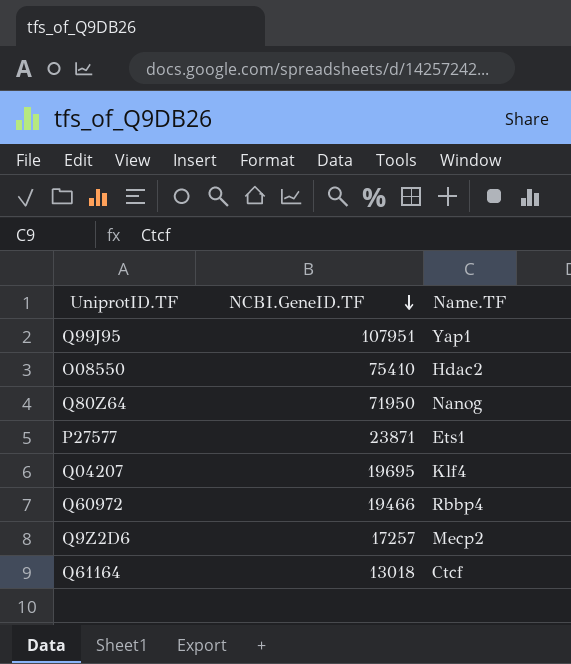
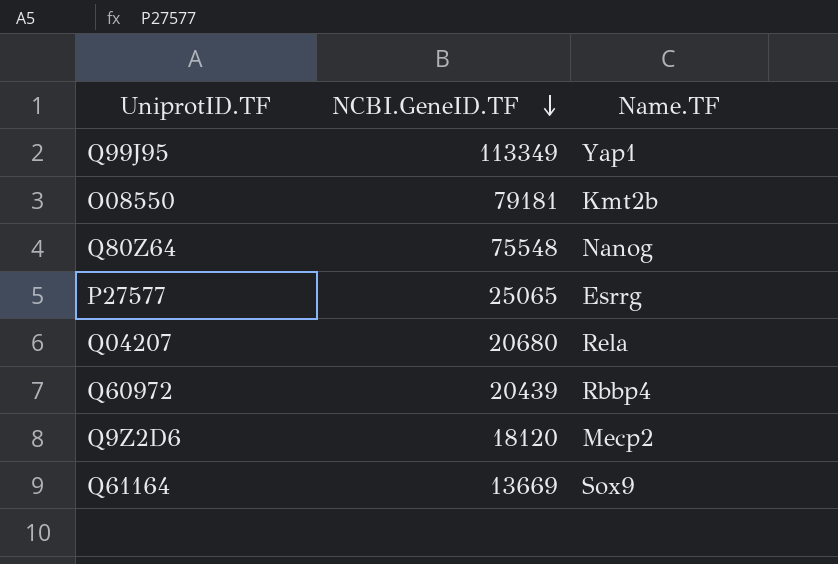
Q99J95 | NCBI.GeneID.TF: 107951 -> 113349
O08550 | NCBI.GeneID.TF: 75410 -> 79181
O08550 | Name.TF: Hdac2 -> Kmt2b
Q80Z64 | NCBI.GeneID.TF: 71950 -> 75548
P27577 | NCBI.GeneID.TF: 23871 -> 25065
P27577 | Name.TF: Ets1 -> Esrrg
Q04207 | NCBI.GeneID.TF: 19695 -> 20680
Q04207 | Name.TF: Klf4 -> Rela
Q60972 | NCBI.GeneID.TF: 19466 -> 20439
Q9Z2D6 | NCBI.GeneID.TF: 17257 -> 18120
Q61164 | NCBI.GeneID.TF: 13018 -> 13669
Q61164 | Name.TF: Ctcf -> Sox9

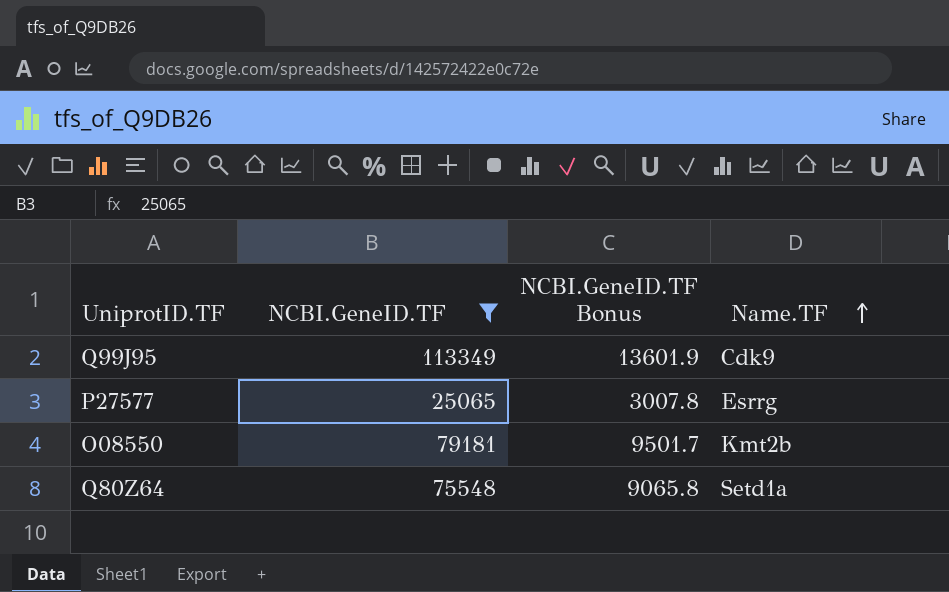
filter: none -> NCBI.GeneID.TF >= 25065
row order: NCBI.GeneID.TF descending -> Name.TF ascending
column NCBI.GeneID.TF Bonus | formula: none -> [NCBI.GeneID.TF] * 0.12
Q99J95 | Name.TF: Yap1 -> Cdk9
Q80Z64 | Name.TF: Nanog -> Setd1a

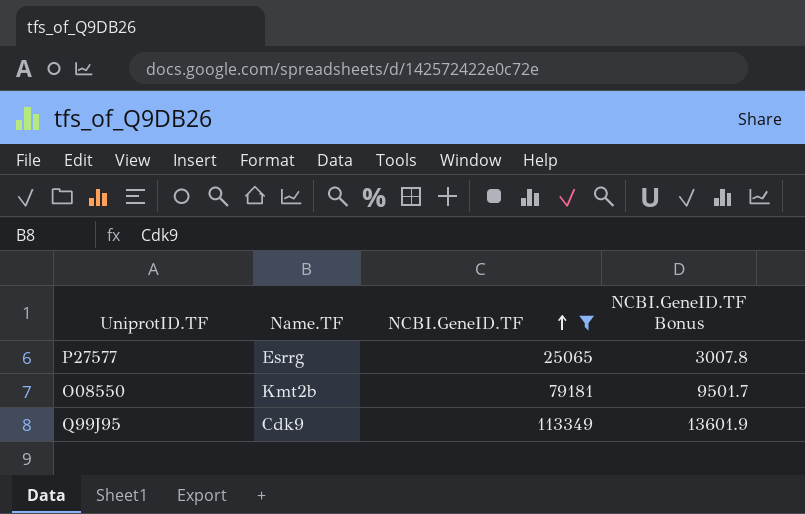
row order: Name.TF ascending -> NCBI.GeneID.TF ascending
column Name.TF | position: 4 -> 2
row Q80Z64: 75548 | 9065.8 | Setd1a -> none

